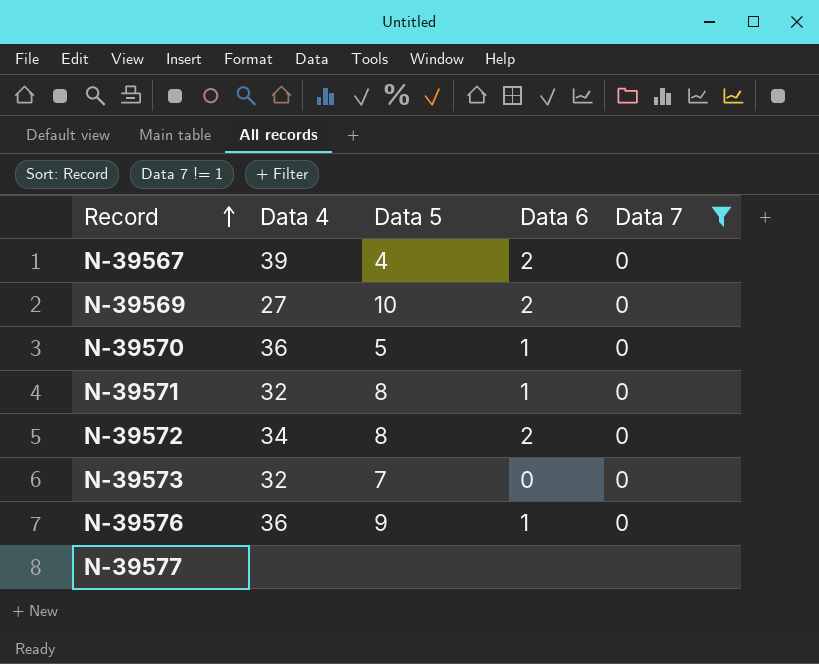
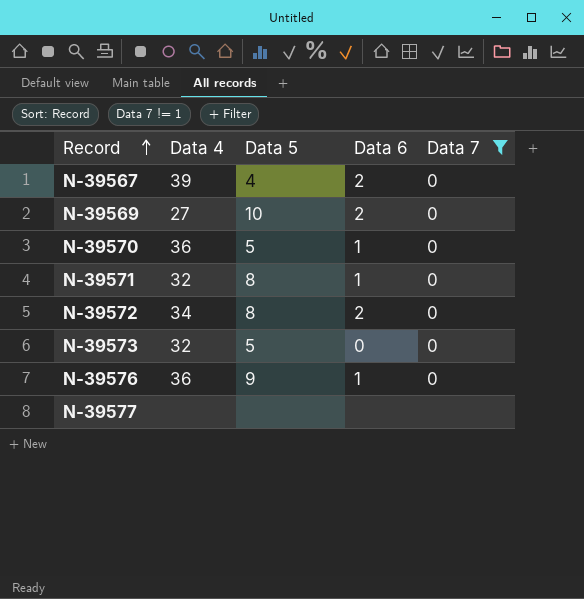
N-39573 | Data 5: 7 -> 5

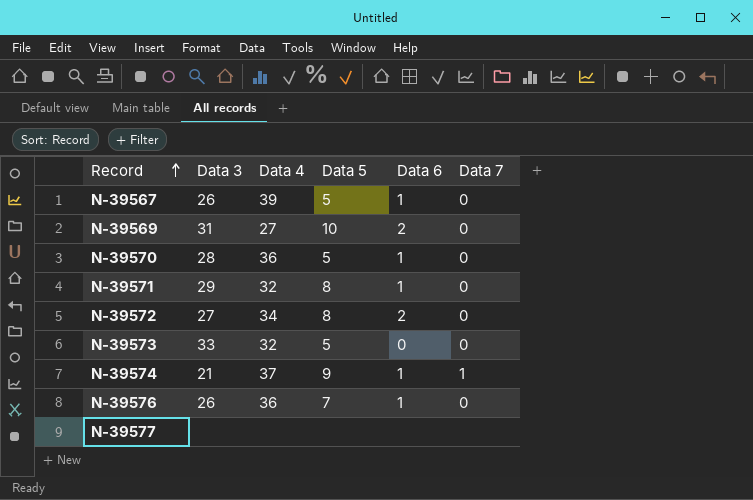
filter: Data 7 != 1 -> none
column Data 3 | position: none -> 2
N-39567 | Data 5: 4 -> 5
N-39567 | Data 6: 2 -> 1
N-39576 | Data 5: 9 -> 7

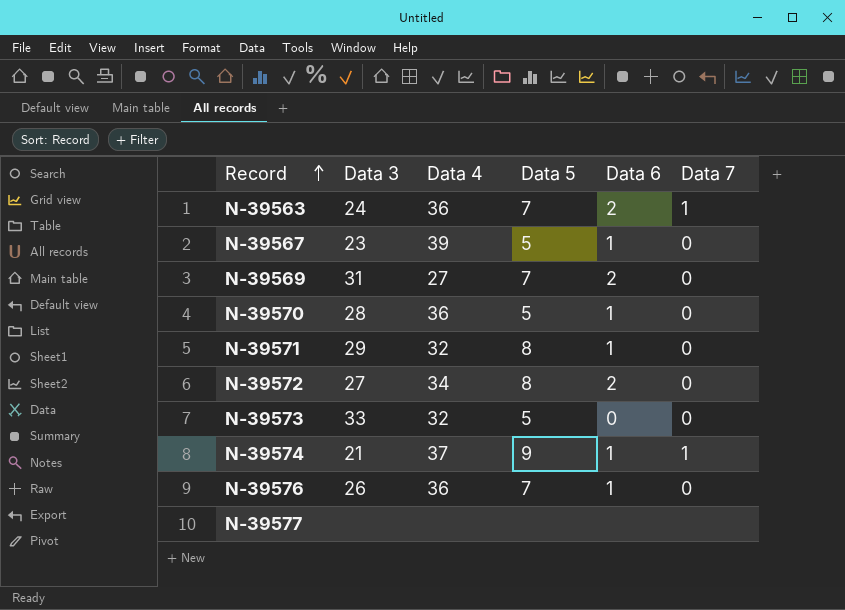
row N-39563: none -> 24 | 36 | 7 | 2 | 1
N-39567 | Data 3: 26 -> 23
N-39569 | Data 5: 10 -> 7

